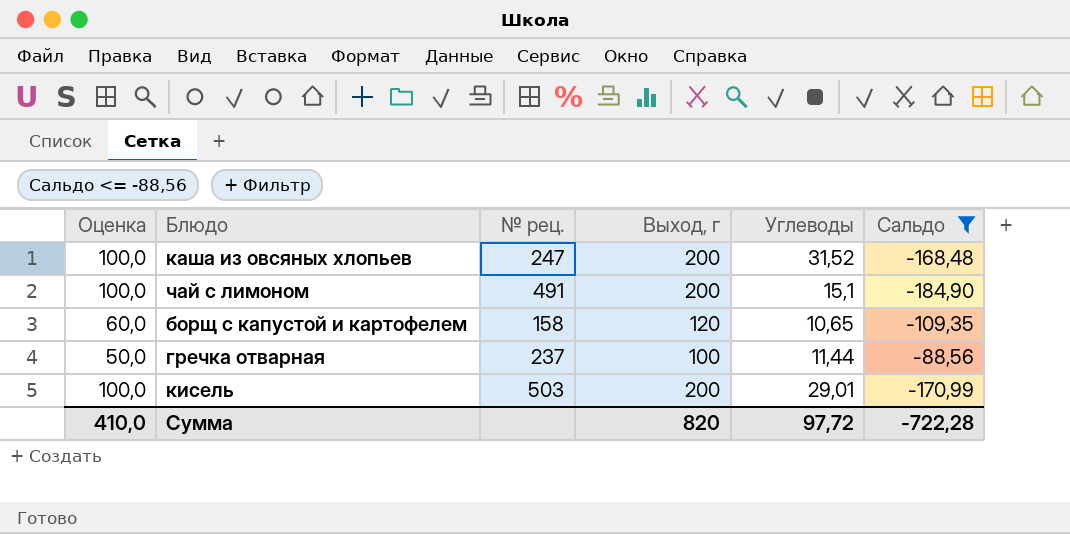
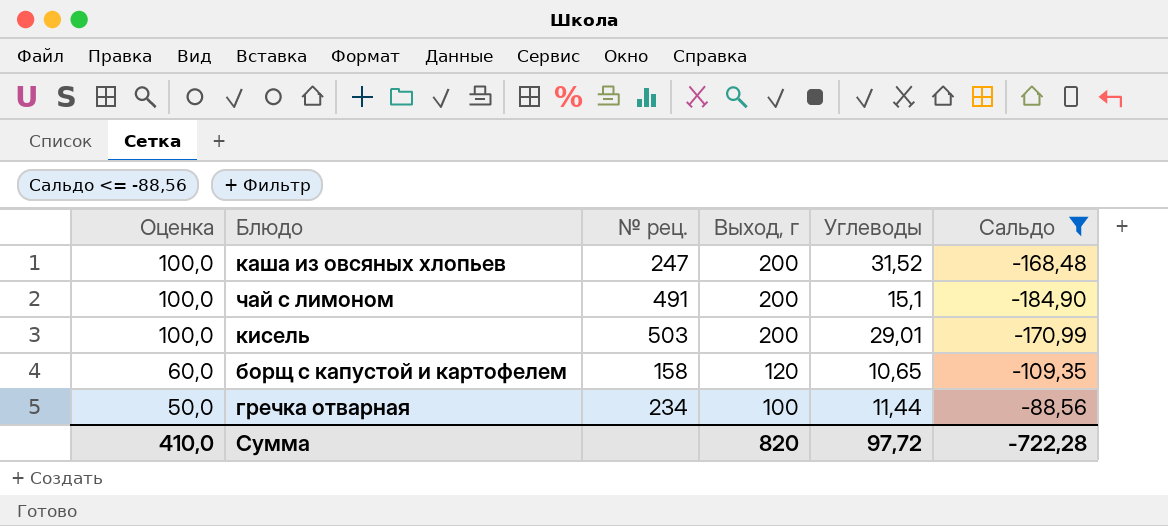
row order: none -> Оценка descending
гречка отварная | № рец.: 237 -> 234

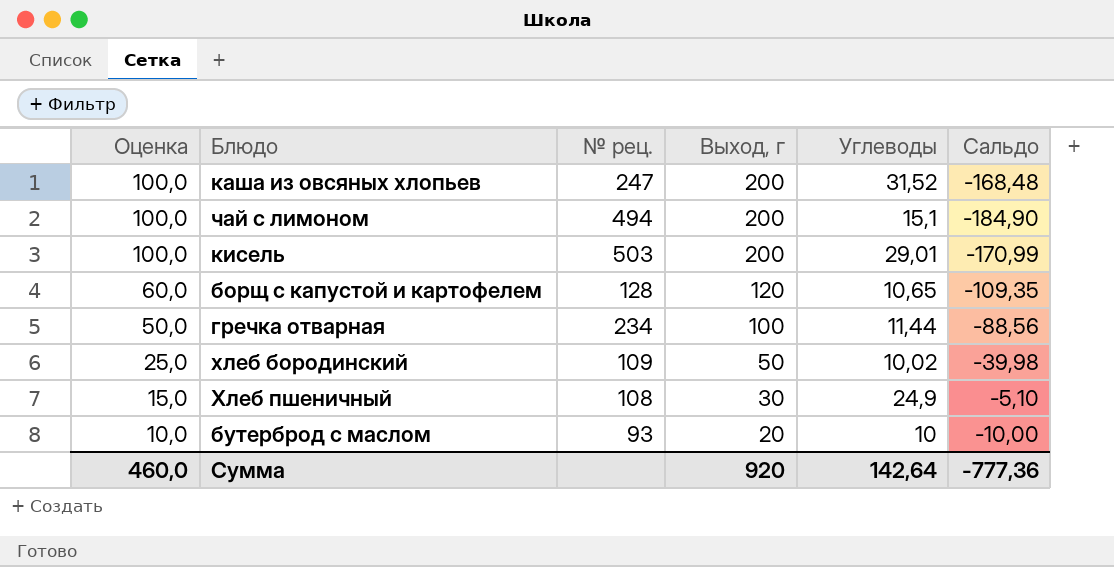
filter: Сальдо <= -88,56 -> none
чай с лимоном | № рец.: 491 -> 494
борщ с капустой и картофелем | № рец.: 158 -> 128
Сумма | Оценка: 410,0 -> 460,0
Сумма | Выход, г: 820 -> 920
Сумма | Углеводы: 97,72 -> 142,64
Сумма | Сальдо: -722,28 -> -777,36

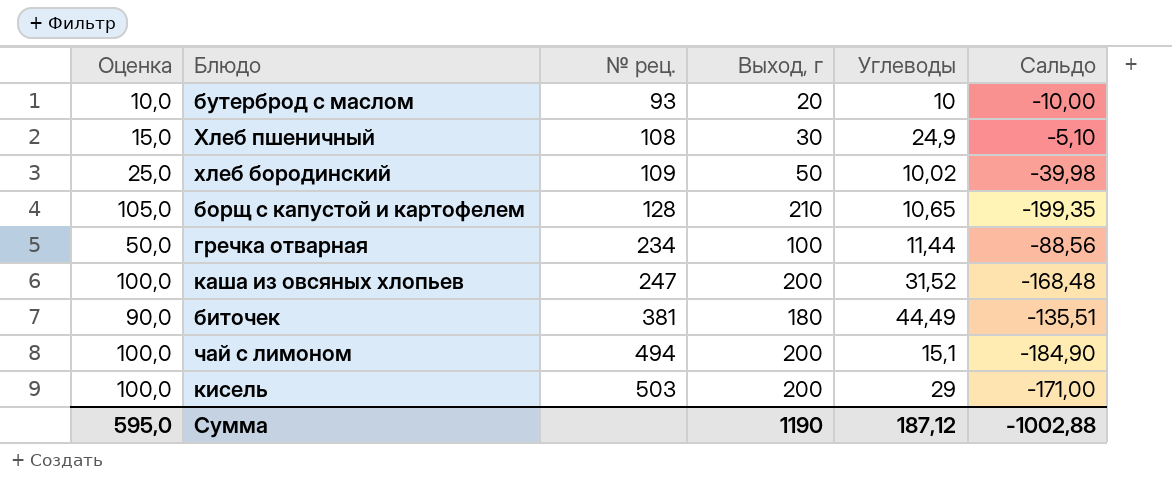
row order: Оценка descending -> № рец. ascending
борщ с капустой и картофелем | Оценка: 60,0 -> 105,0
борщ с капустой и картофелем | Выход, г: 120 -> 210
борщ с капустой и картофелем | Сальдо: -109,35 -> -199,35
row биточек: none -> 90,0 | 381 | 180 | 44,49 | -135,51
кисель | Углеводы: 29,01 -> 29
кисель | Сальдо: -170,99 -> -171,00
Сумма | Оценка: 460,0 -> 595,0
Сумма | Выход, г: 920 -> 1190
Сумма | Углеводы: 142,64 -> 187,12
Сумма | Сальдо: -777,36 -> -1002,88

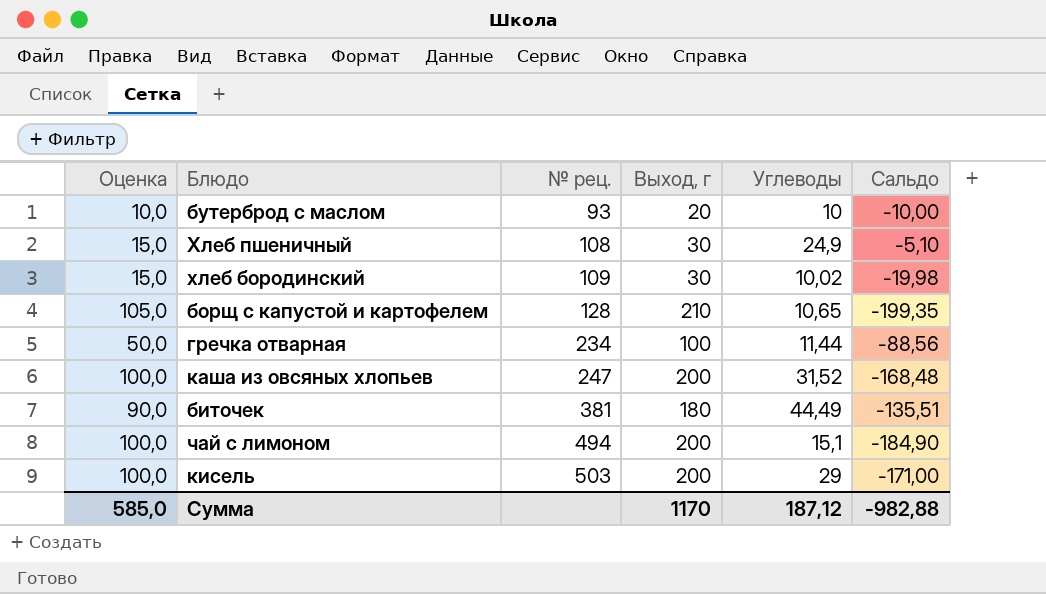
хлеб бородинский | Оценка: 25,0 -> 15,0
хлеб бородинский | Выход, г: 50 -> 30
хлеб бородинский | Сальдо: -39,98 -> -19,98
Сумма | Оценка: 595,0 -> 585,0
Сумма | Выход, г: 1190 -> 1170
Сумма | Сальдо: -1002,88 -> -982,88

